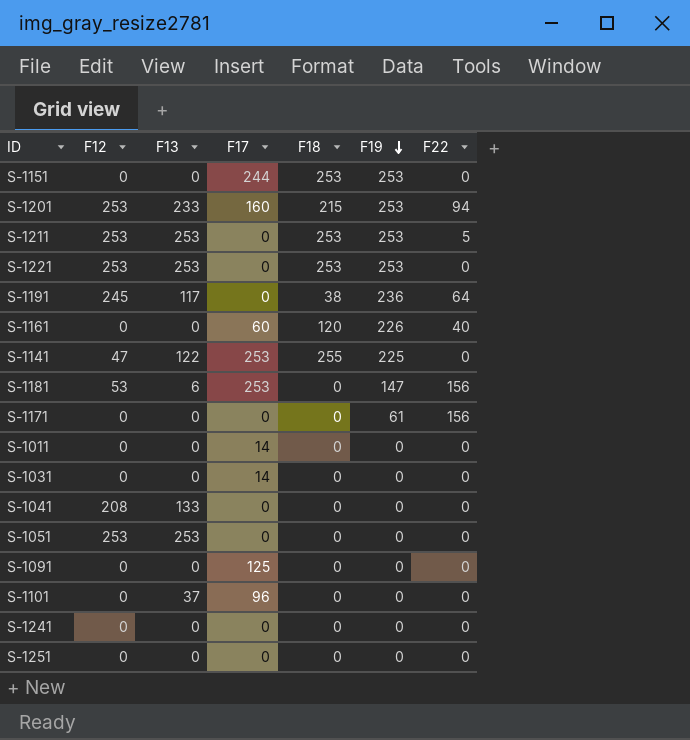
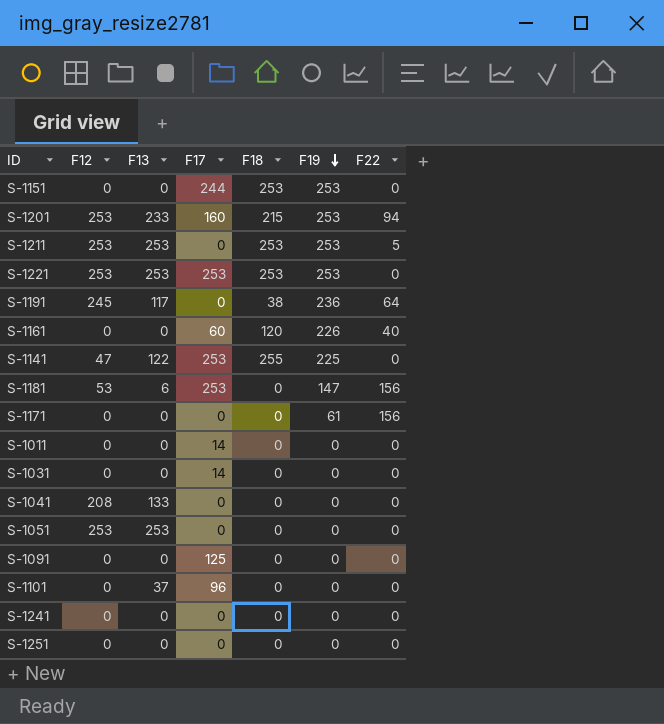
S-1221 | F17: 0 -> 253

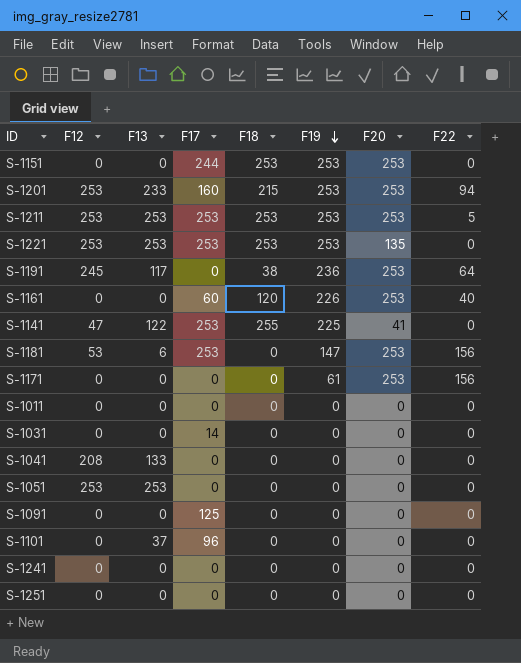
column F20 | position: none -> 7
S-1211 | F17: 0 -> 253
S-1011 | F17: 14 -> 0

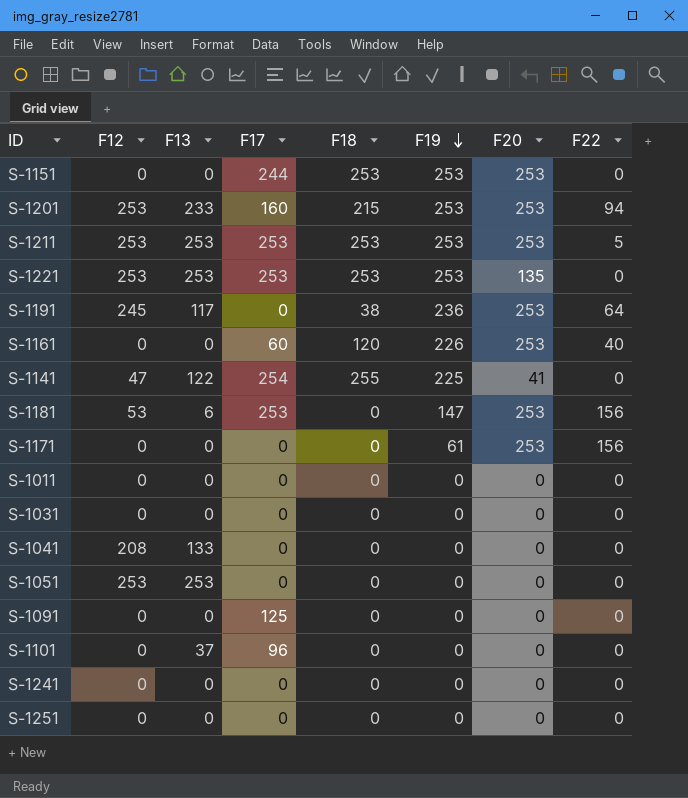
S-1141 | F17: 253 -> 254
S-1031 | F17: 14 -> 0

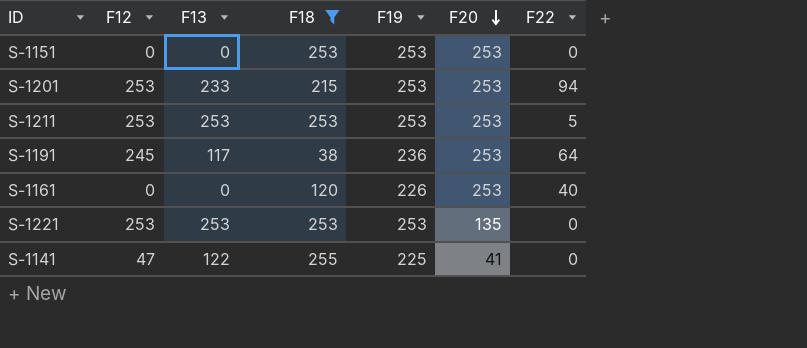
filter: none -> F18 != 0
row order: F19 descending -> F20 descending
column F17 | position: 4 -> none

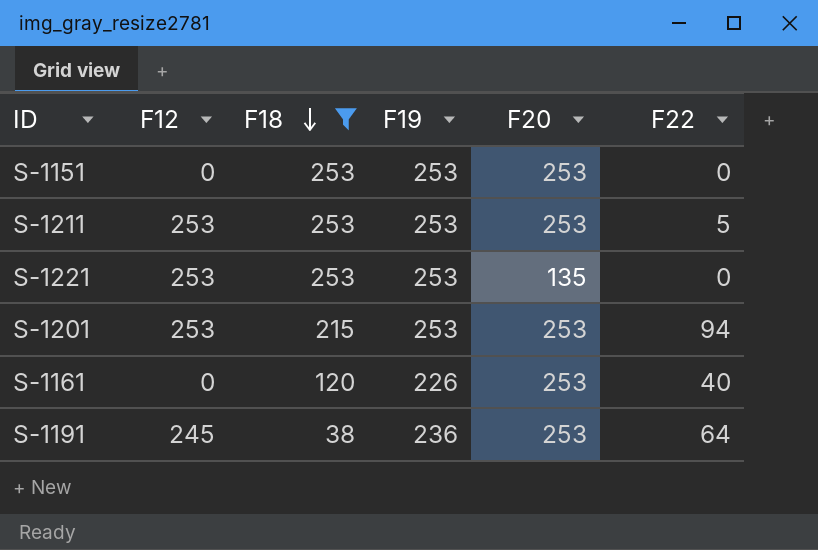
row order: F20 descending -> F18 descending
column F13 | position: 3 -> none
row S-1141: 47 | 122 | 255 | 225 | 41 | 0 -> none

